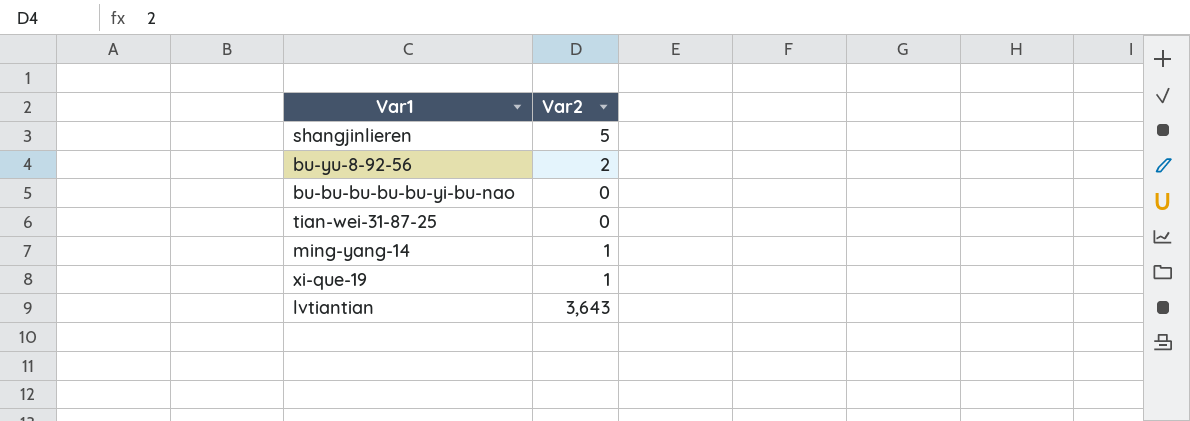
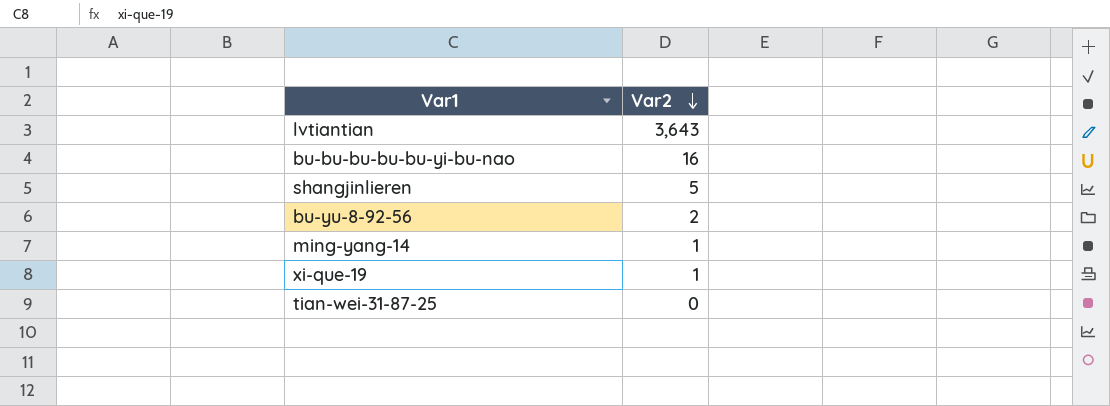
row order: none -> Var2 descending
bu-bu-bu-bu-bu-yi-bu-nao | Var2: 0 -> 16

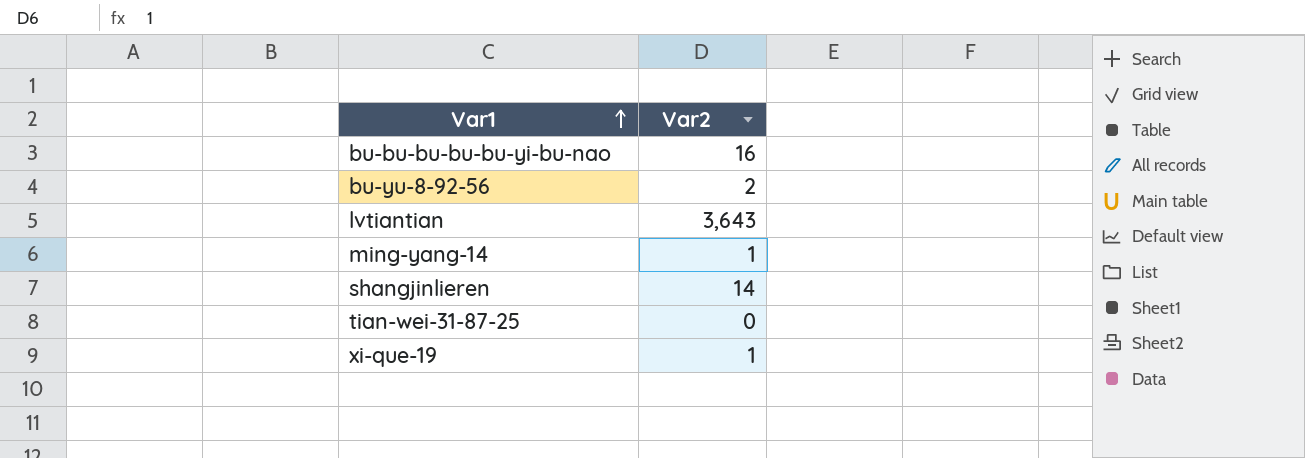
row order: Var2 descending -> Var1 ascending
shangjinlieren | Var2: 5 -> 14

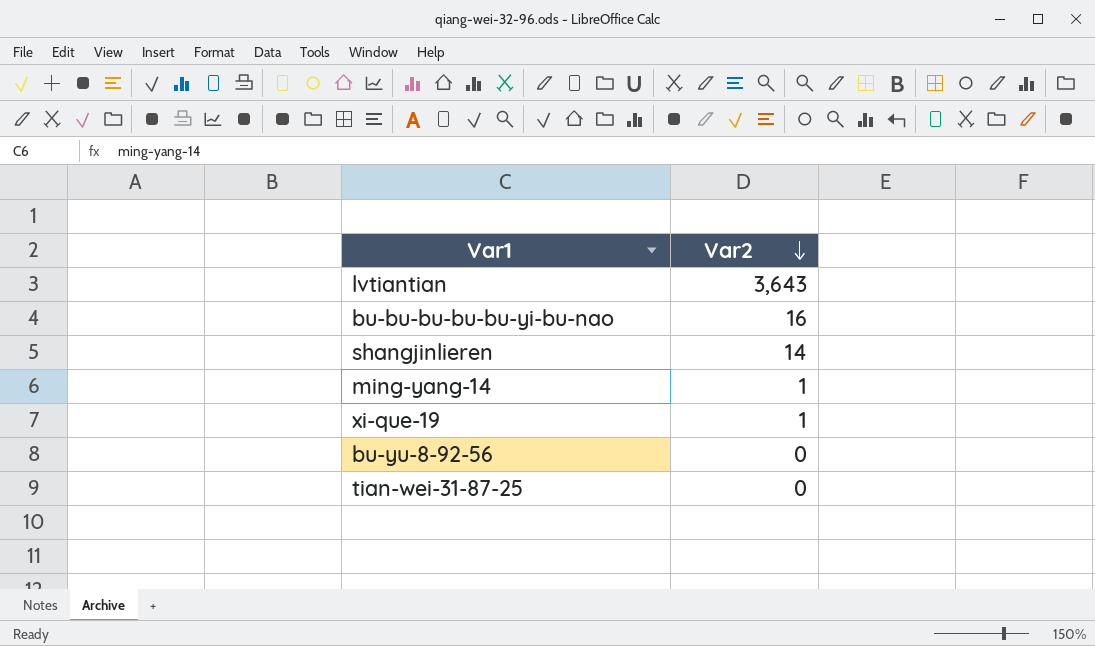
row order: Var1 ascending -> Var2 descending
bu-yu-8-92-56 | Var2: 2 -> 0

